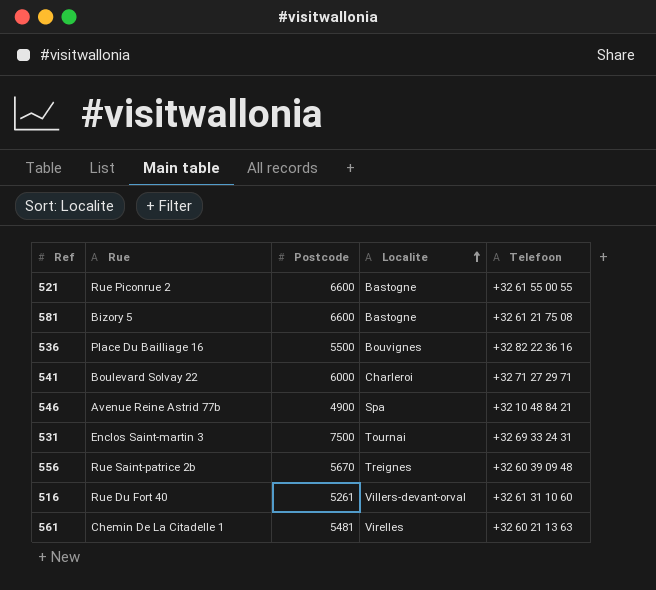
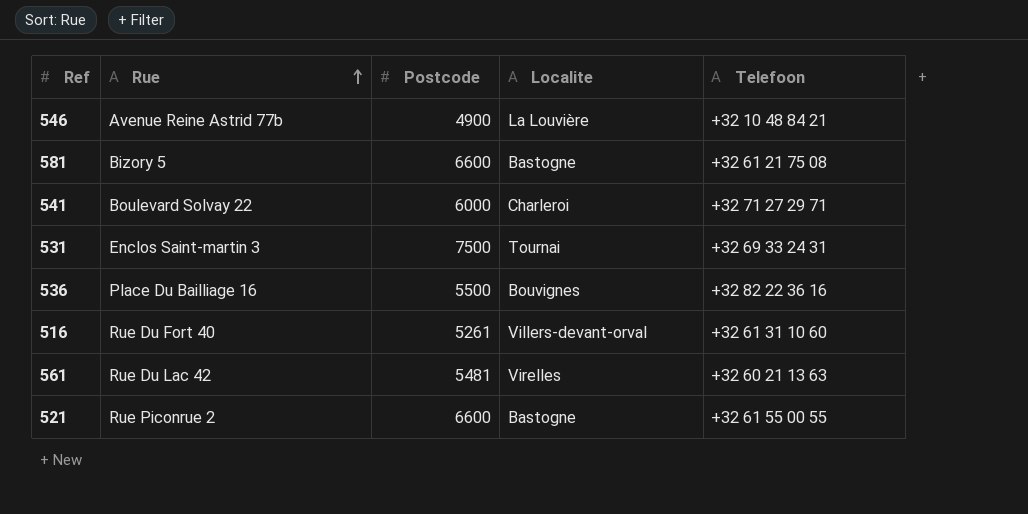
row order: Localite ascending -> Rue ascending
row 556: Rue Saint-patrice 2b | 5670 | Treignes | +32 60 39 09 48 -> none
546 | Localite: Spa -> La Louvière
561 | Rue: Chemin De La Citadelle 1 -> Rue Du Lac 42

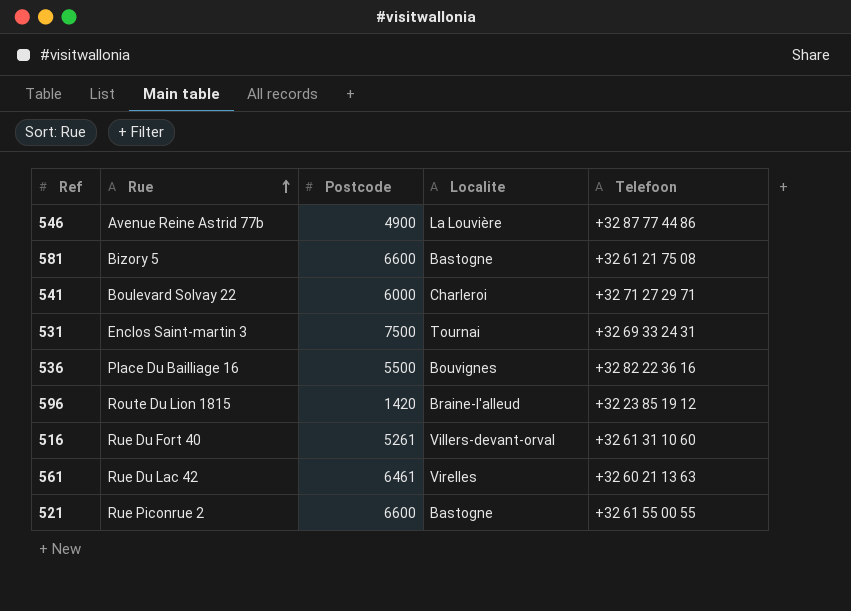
546 | Telefoon: +32 10 48 84 21 -> +32 87 77 44 86
row 596: none -> Route Du Lion 1815 | 1420 | Braine-l'alleud | +32 23 85 19 12
561 | Postcode: 5481 -> 6461

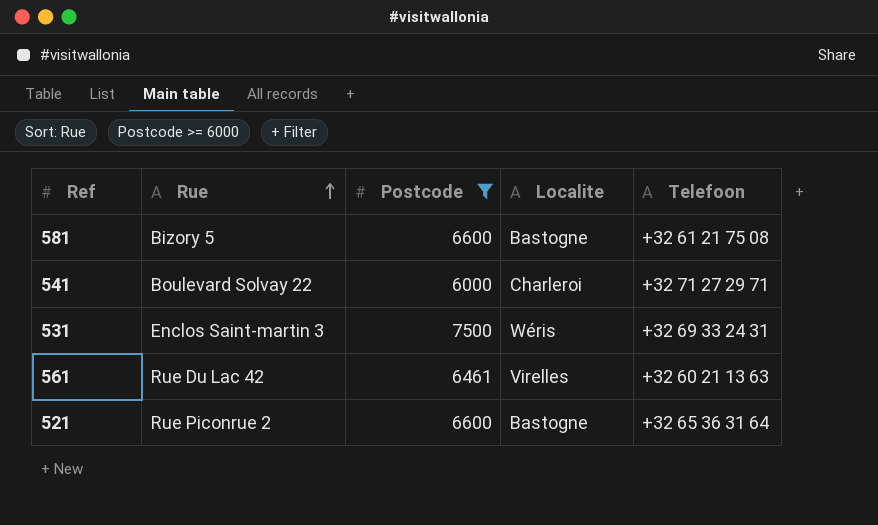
filter: none -> Postcode >= 6000
531 | Localite: Tournai -> Wéris
521 | Telefoon: +32 61 55 00 55 -> +32 65 36 31 64

